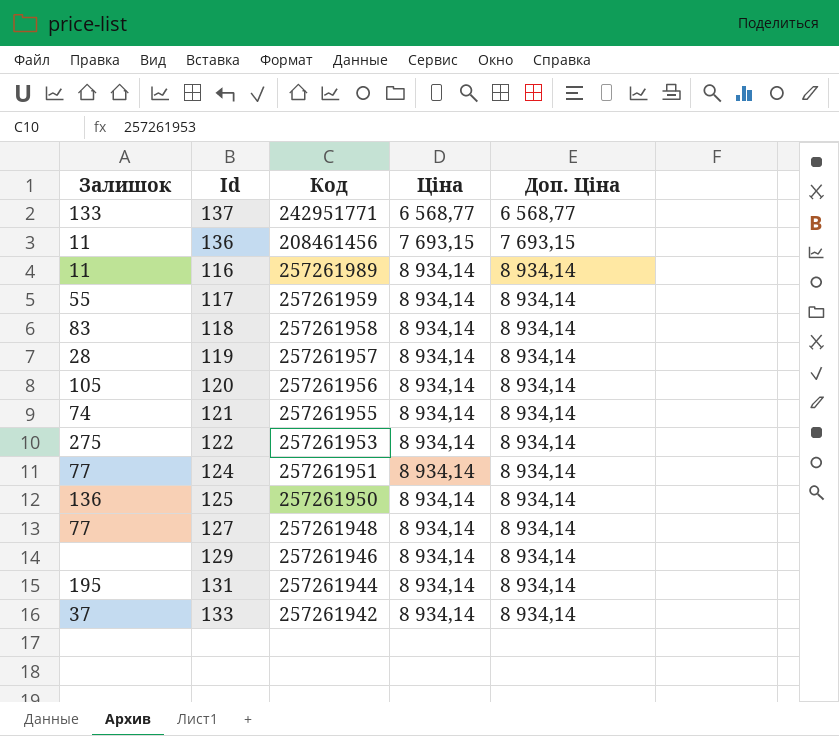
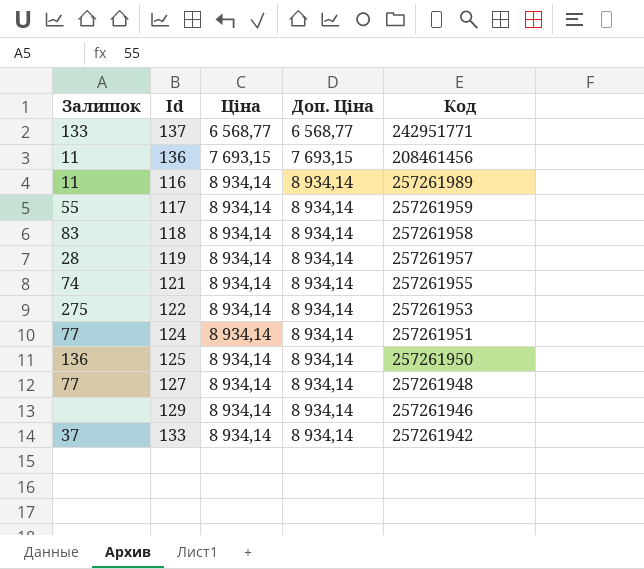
column Код | position: 3 -> 5
row 120: 105 | 257261956 | 8 934,14 | 8 934,14 -> none
row 131: 195 | 257261944 | 8 934,14 | 8 934,14 -> none

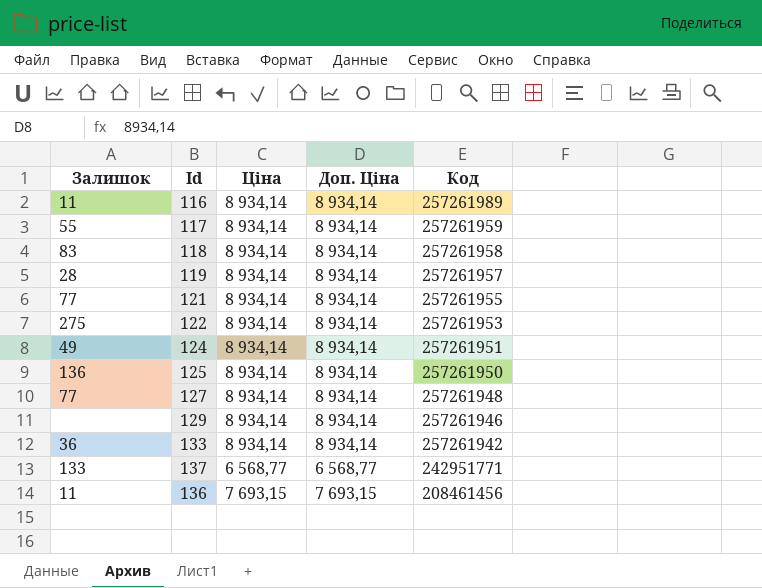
row order: Ціна ascending -> Код descending
121 | Залишок: 74 -> 77
124 | Залишок: 77 -> 49
133 | Залишок: 37 -> 36

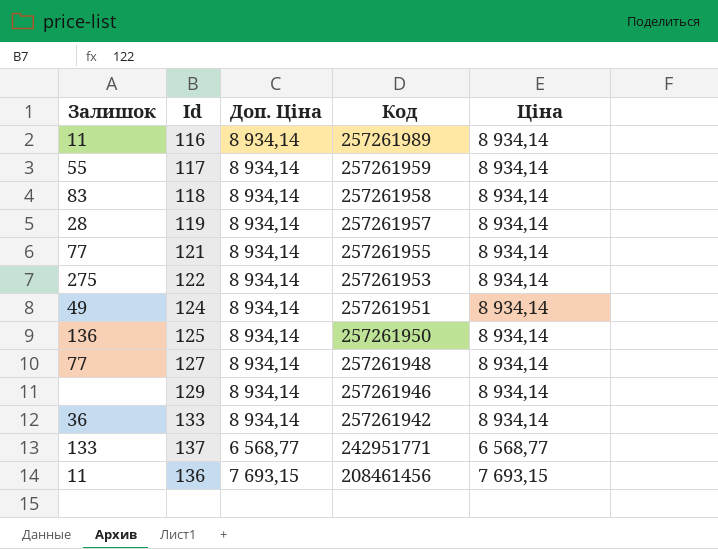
column Ціна | position: 3 -> 5

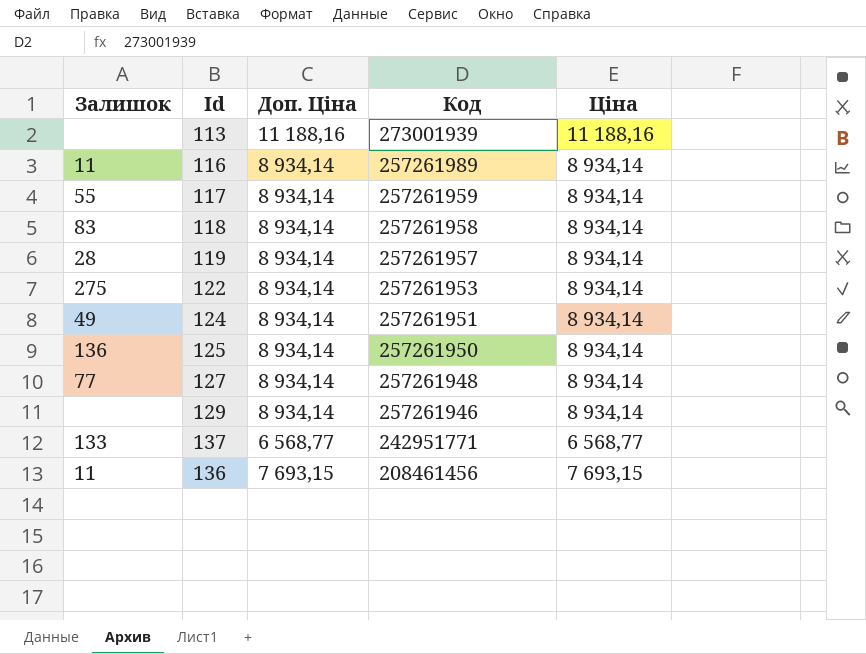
row 121: 77 | 8 934,14 | 257261955 | 8 934,14 -> none
row 133: 36 | 8 934,14 | 257261942 | 8 934,14 -> none
row 113: none -> none | 11 188,16 | 273001939 | 11 188,16

